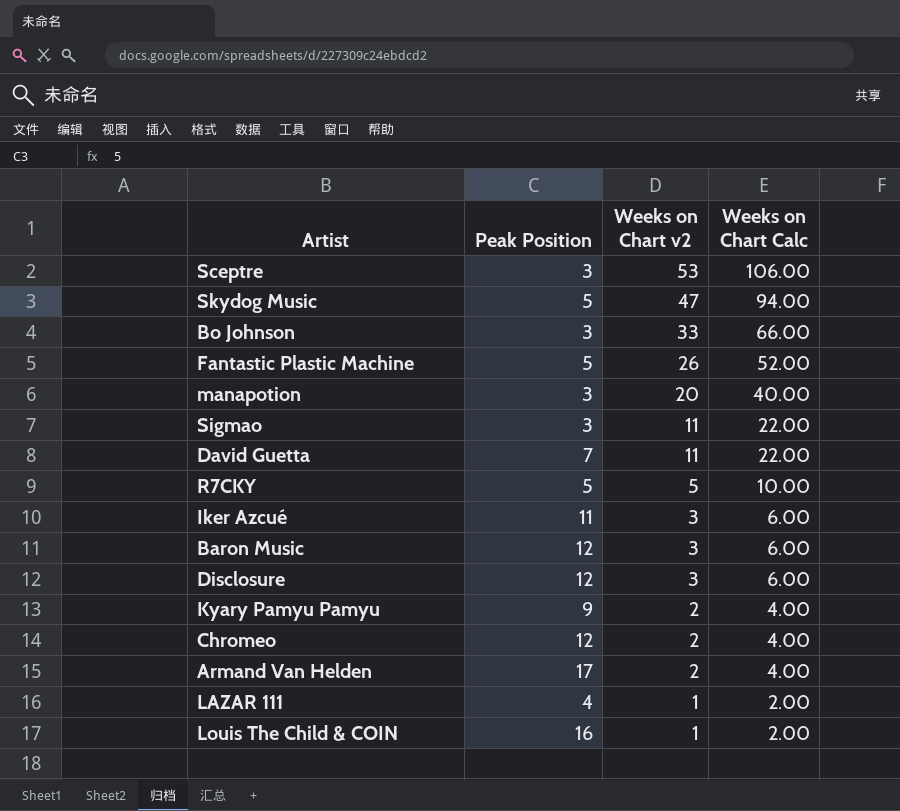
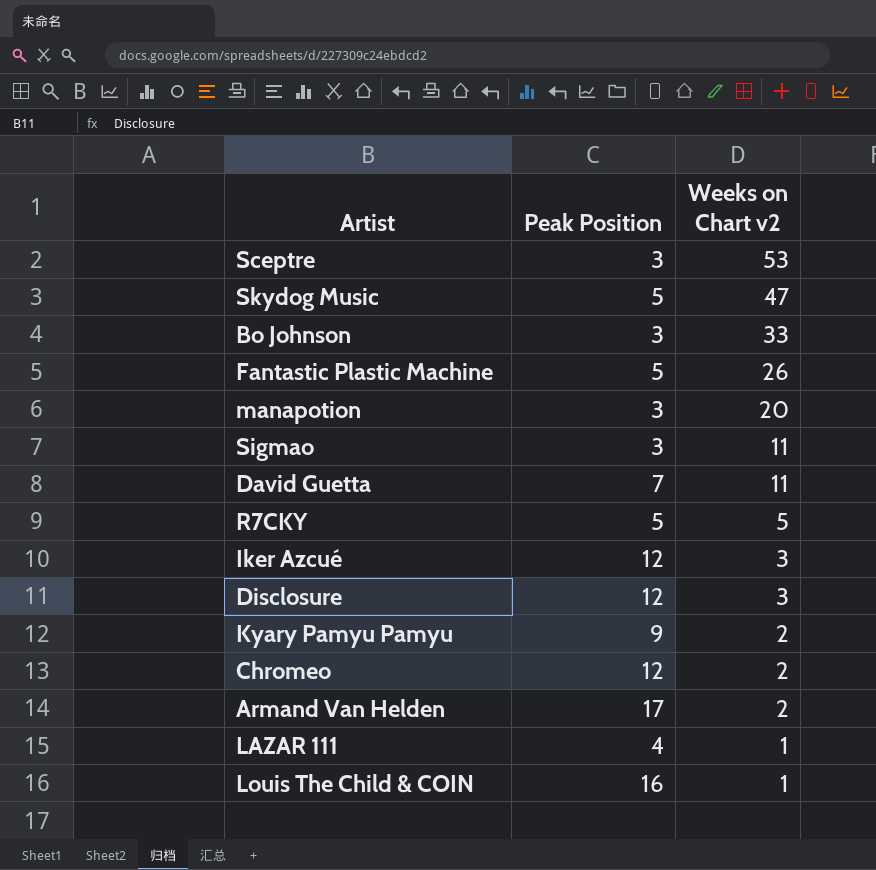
column Weeks on Chart Calc | formula: [Weeks on Chart v2] * 2 -> none
row Baron Music: 12 | 3 | 6.00 -> none
Iker Azcué | Peak Position: 11 -> 12

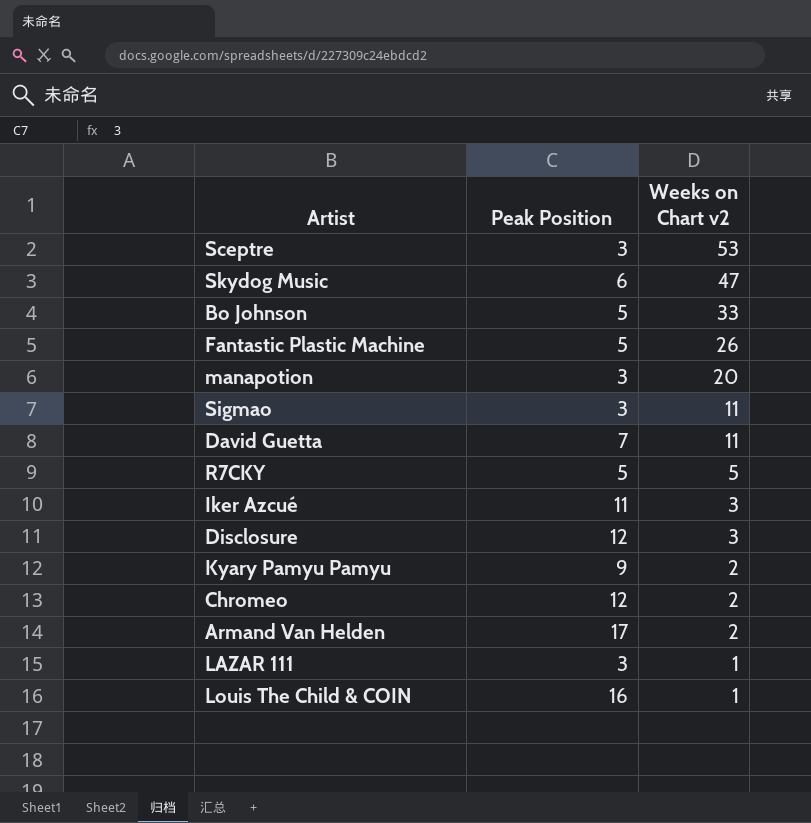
Skydog Music | Peak Position: 5 -> 6
Bo Johnson | Peak Position: 3 -> 5
Iker Azcué | Peak Position: 12 -> 11
LAZAR 111 | Peak Position: 4 -> 3

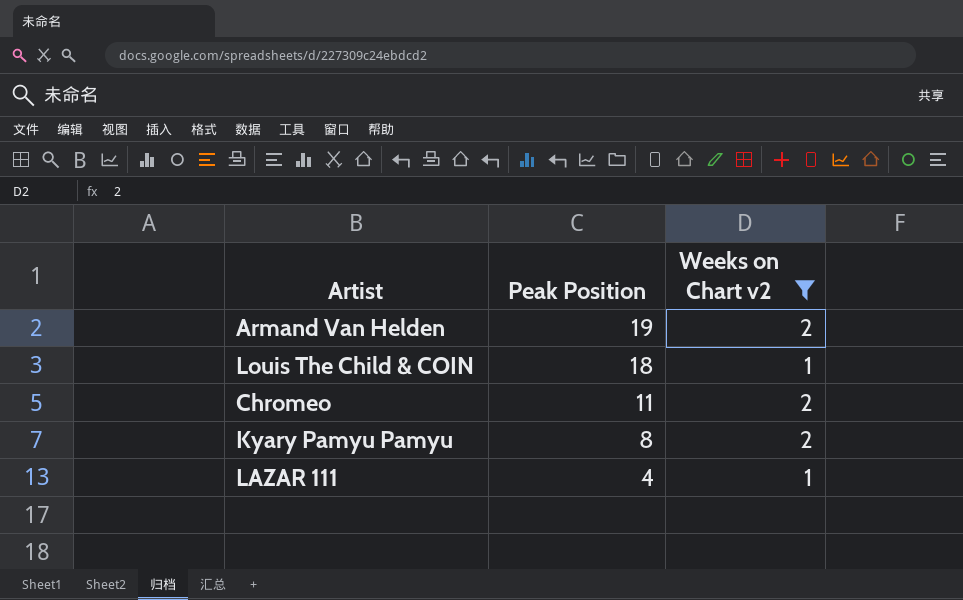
filter: none -> Weeks on Chart v2 <= 2
row order: Weeks on Chart v2 descending -> Peak Position descending
Armand Van Helden | Peak Position: 17 -> 19
Louis The Child & COIN | Peak Position: 16 -> 18
Chromeo | Peak Position: 12 -> 11
Kyary Pamyu Pamyu | Peak Position: 9 -> 8
LAZAR 111 | Peak Position: 3 -> 4

